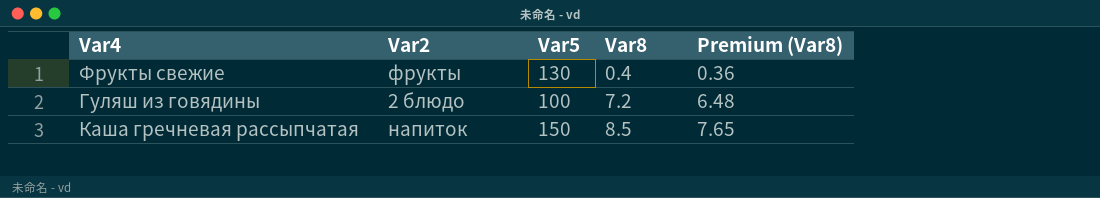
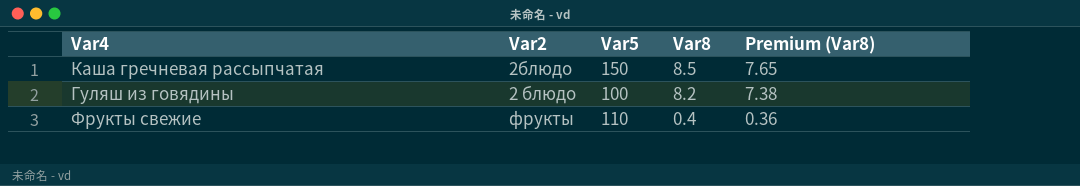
row order: Var8 ascending -> Var8 descending
Каша гречневая рассыпчатая | Var2: напиток -> 2блюдо
Гуляш из говядины | Var8: 7.2 -> 8.2
Гуляш из говядины | Premium (Var8): 6.48 -> 7.38
Фрукты свежие | Var5: 130 -> 110

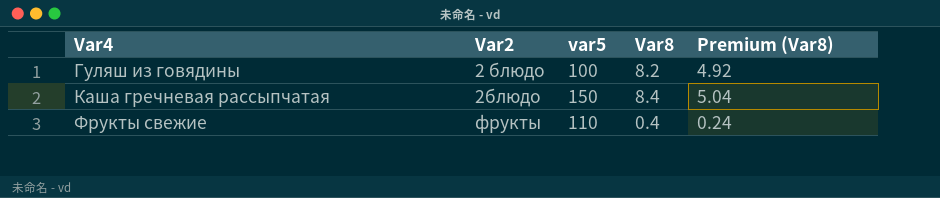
row order: Var8 descending -> Var4 ascending
column name: Var5 -> var5
column Premium (Var8) | formula: [Var8] * 0.9 -> [Var8] * 0.6
Каша гречневая рассыпчатая | Var8: 8.5 -> 8.4

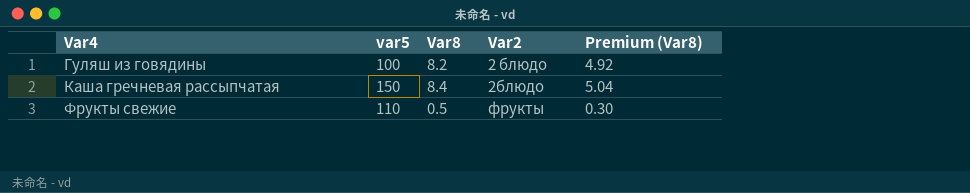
column Var2 | position: 2 -> 4
Фрукты свежие | Var8: 0.4 -> 0.5
Фрукты свежие | Premium (Var8): 0.24 -> 0.30

